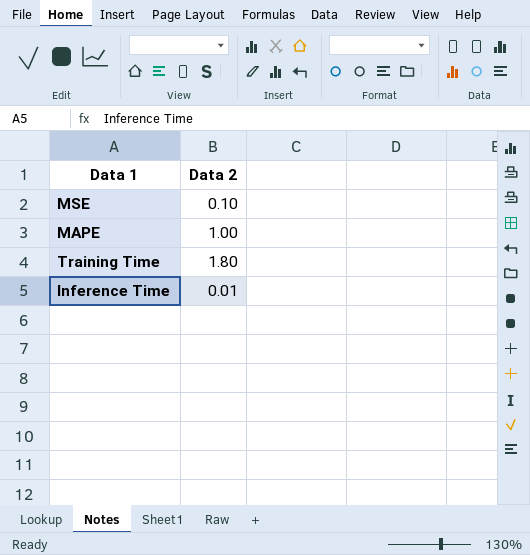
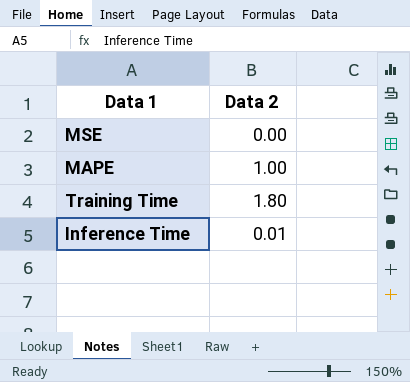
MSE | Data 2: 0.10 -> 0.00

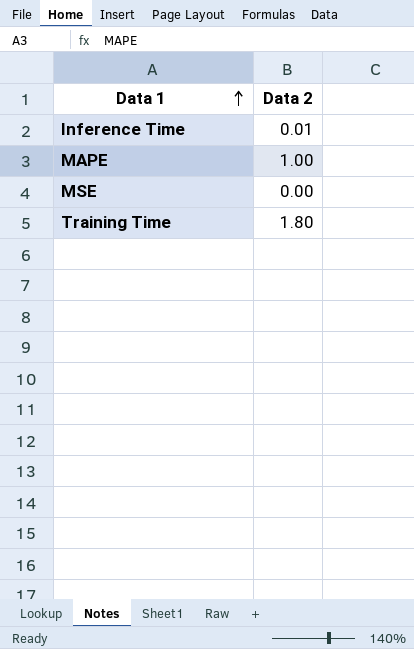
row order: none -> Data 1 ascending

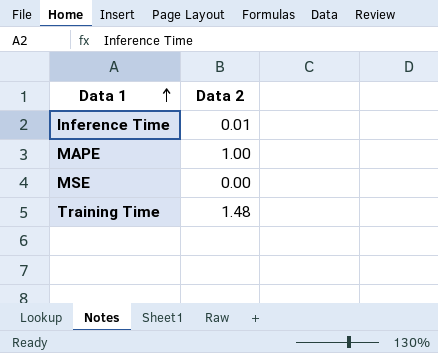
Training Time | Data 2: 1.80 -> 1.48

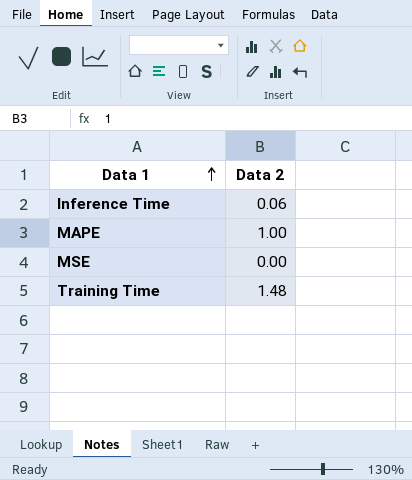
Inference Time | Data 2: 0.01 -> 0.06

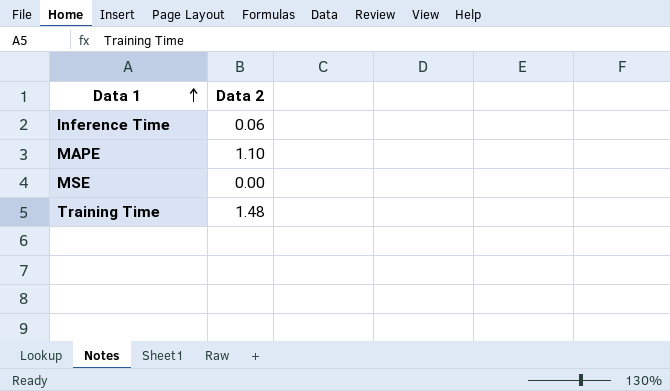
MAPE | Data 2: 1.00 -> 1.10

